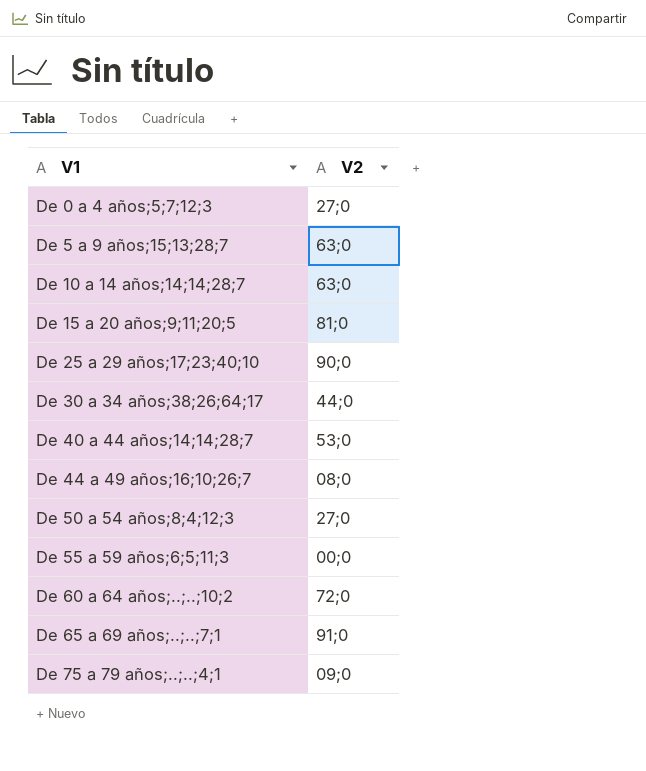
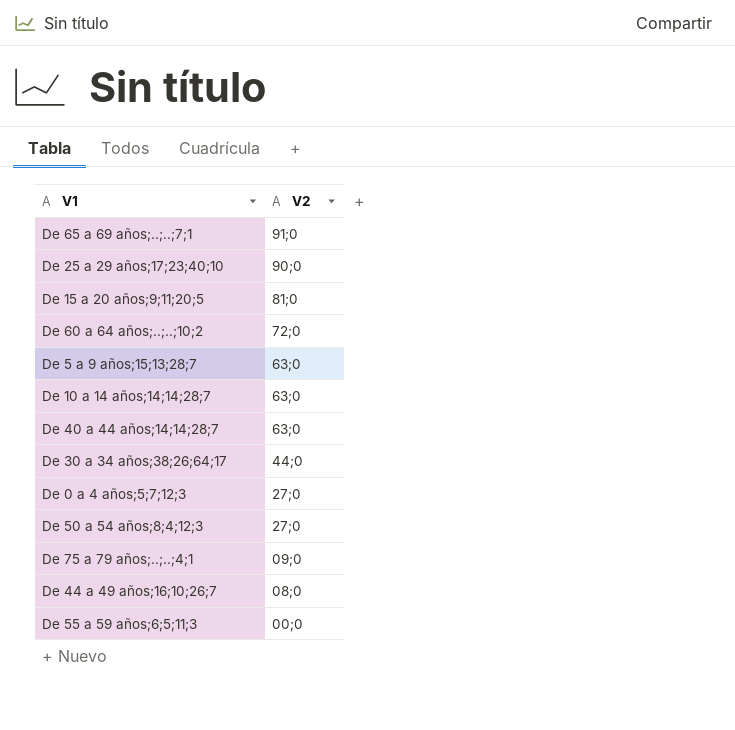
row order: V1 ascending -> V2 descending
De 40 a 44 años;14;14;28;7 | V2: 53;0 -> 63;0

